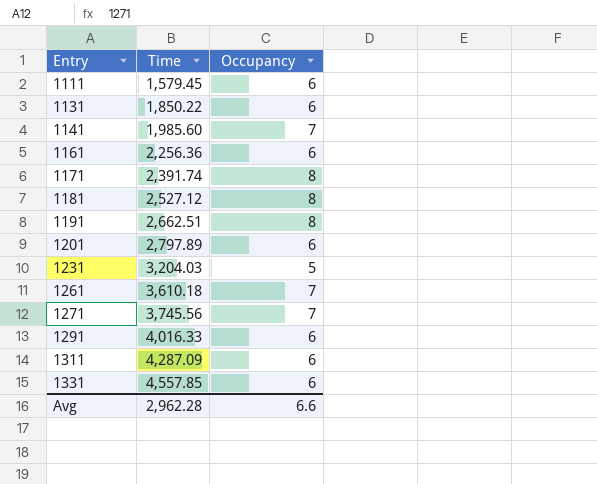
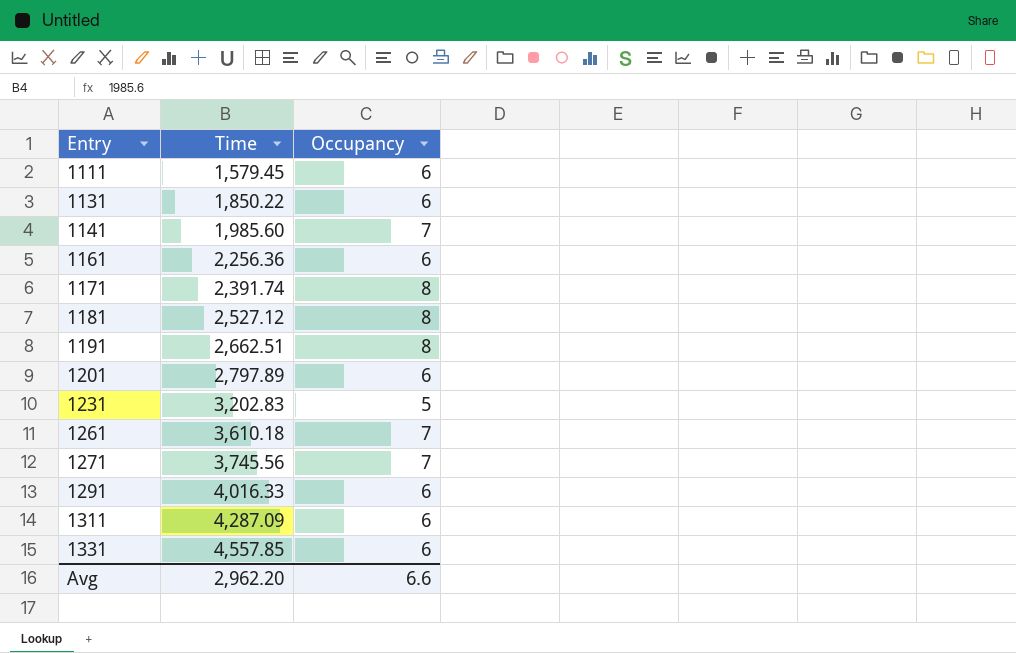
1231 | Time: 3,204.03 -> 3,202.83
Avg | Time: 2,962.28 -> 2,962.20

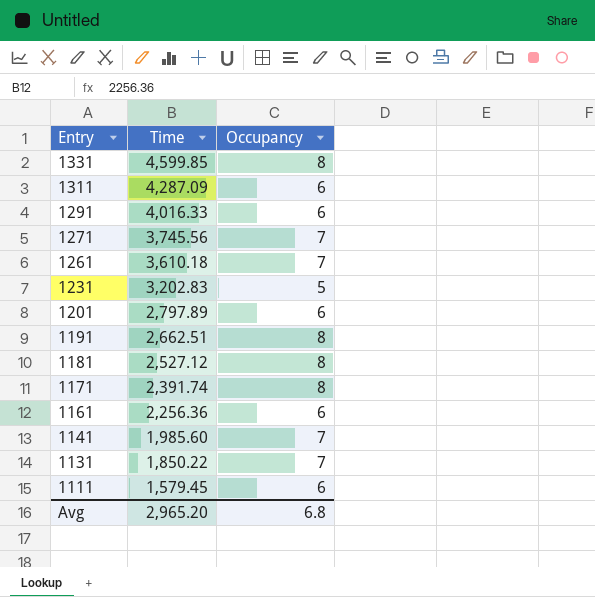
row order: Entry ascending -> Entry descending
1331 | Time: 4,557.85 -> 4,599.85
1331 | Occupancy: 6 -> 8
1131 | Occupancy: 6 -> 7
Avg | Time: 2,962.20 -> 2,965.20
Avg | Occupancy: 6.6 -> 6.8

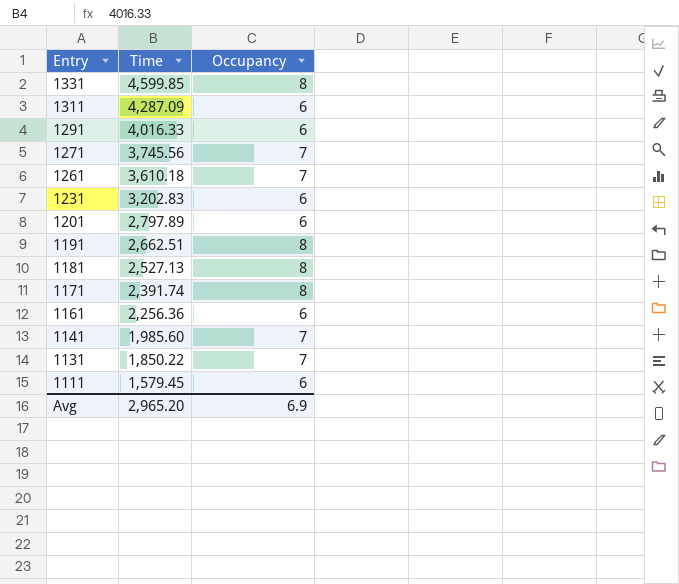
1231 | Occupancy: 5 -> 6
1181 | Time: 2,527.12 -> 2,527.13
Avg | Occupancy: 6.8 -> 6.9

